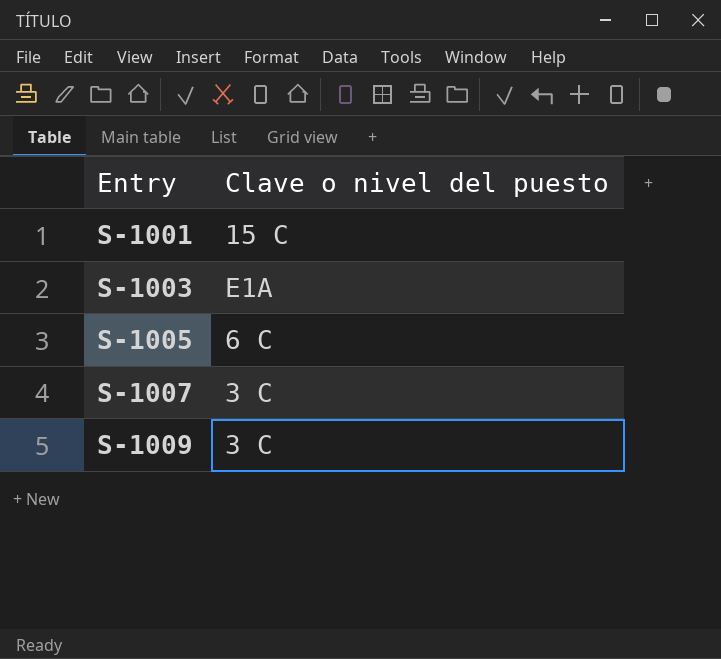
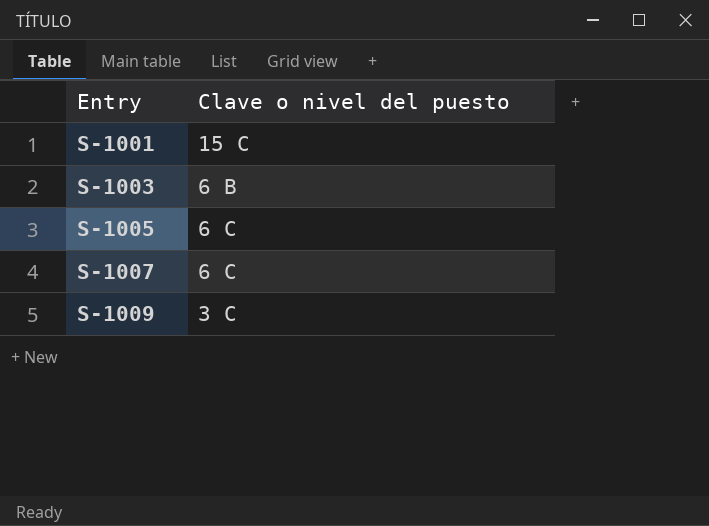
S-1003 | Clave o nivel del puesto: E1A -> 6 B
S-1007 | Clave o nivel del puesto: 3 C -> 6 C

